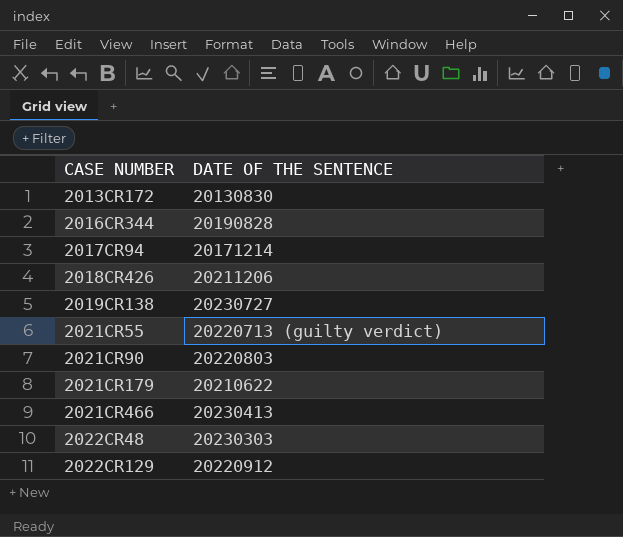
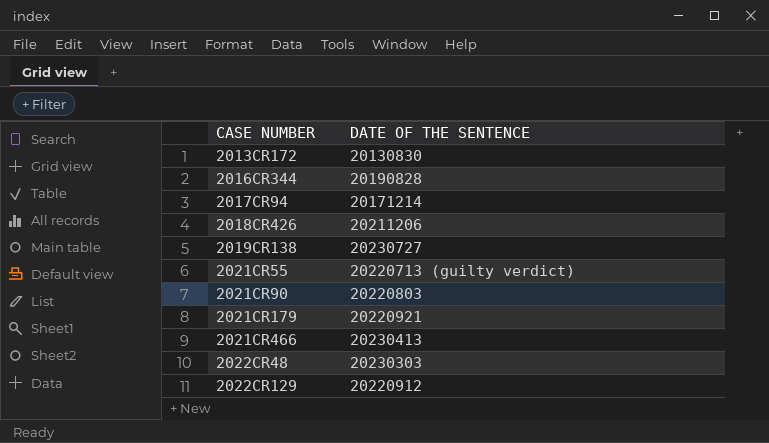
2021CR179 | DATE OF THE SENTENCE: 20210622 -> 20220921

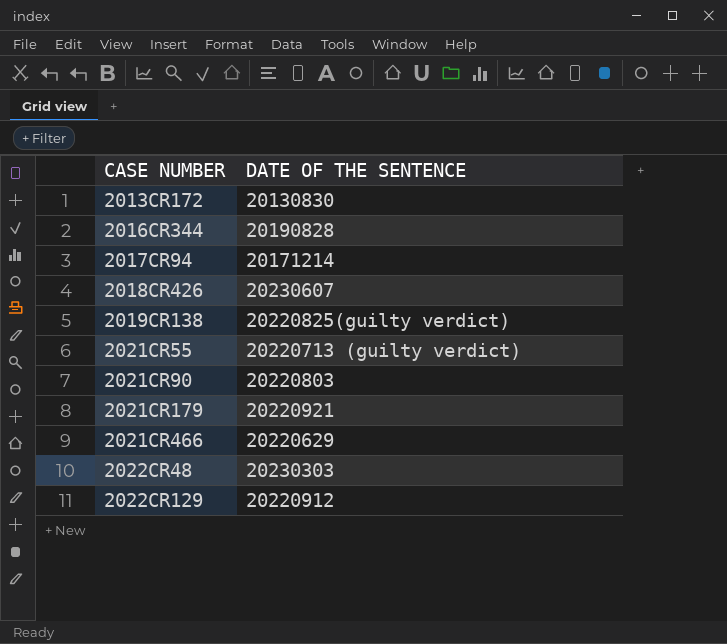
2018CR426 | DATE OF THE SENTENCE: 20211206 -> 20230607
2019CR138 | DATE OF THE SENTENCE: 20230727 -> 20220825(guilty verdict)
2021CR466 | DATE OF THE SENTENCE: 20230413 -> 20220629

